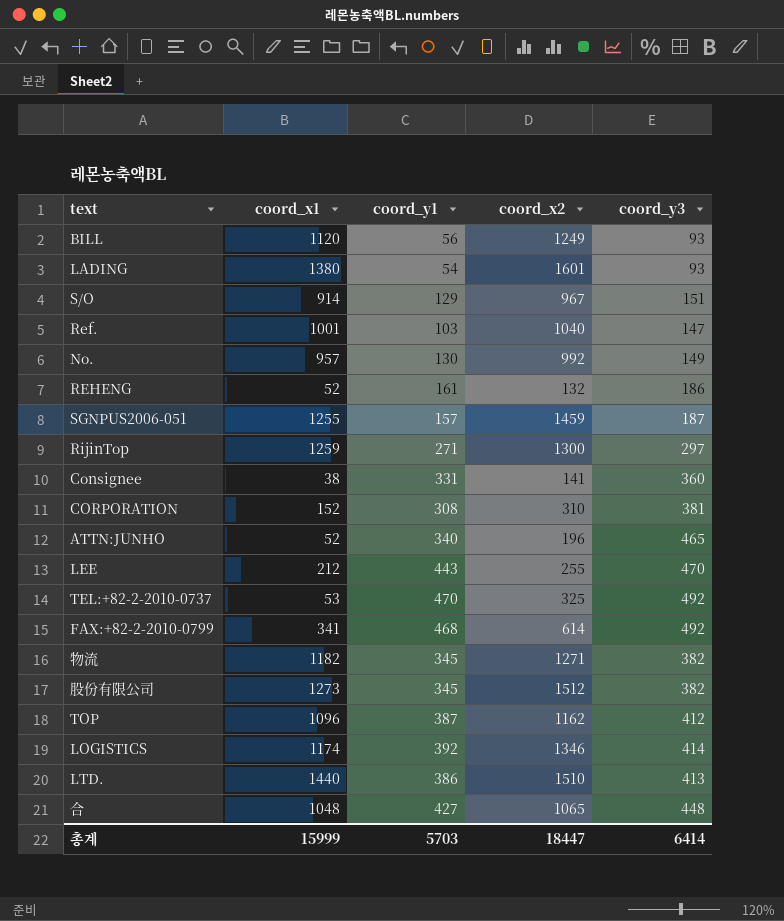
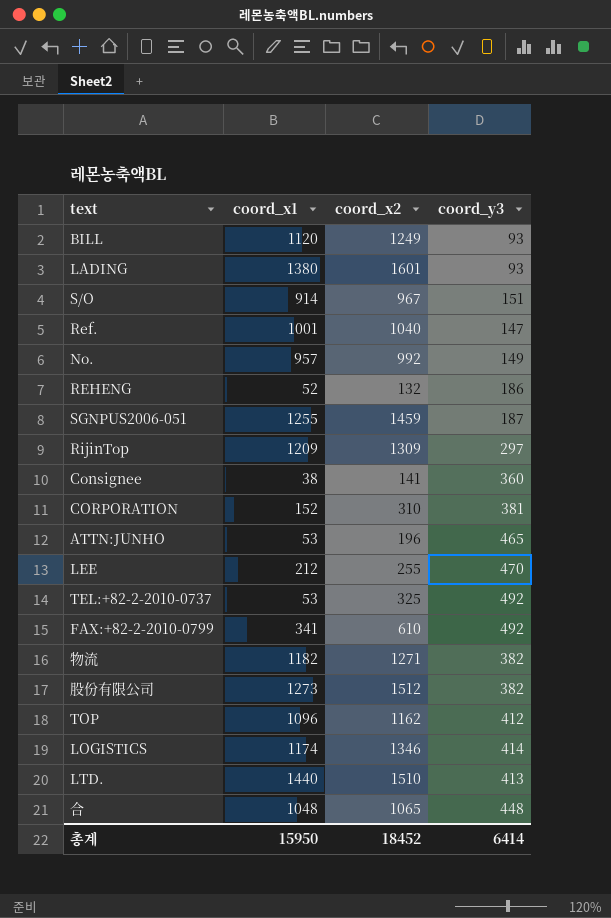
column coord_y1 | position: 3 -> none
RijinTop | coord_x1: 1259 -> 1209
RijinTop | coord_x2: 1300 -> 1309
ATTN:JUNHO | coord_x1: 52 -> 53
FAX:+82-2-2010-0799 | coord_x2: 614 -> 610
총계 | coord_x1: 15999 -> 15950
총계 | coord_x2: 18447 -> 18452

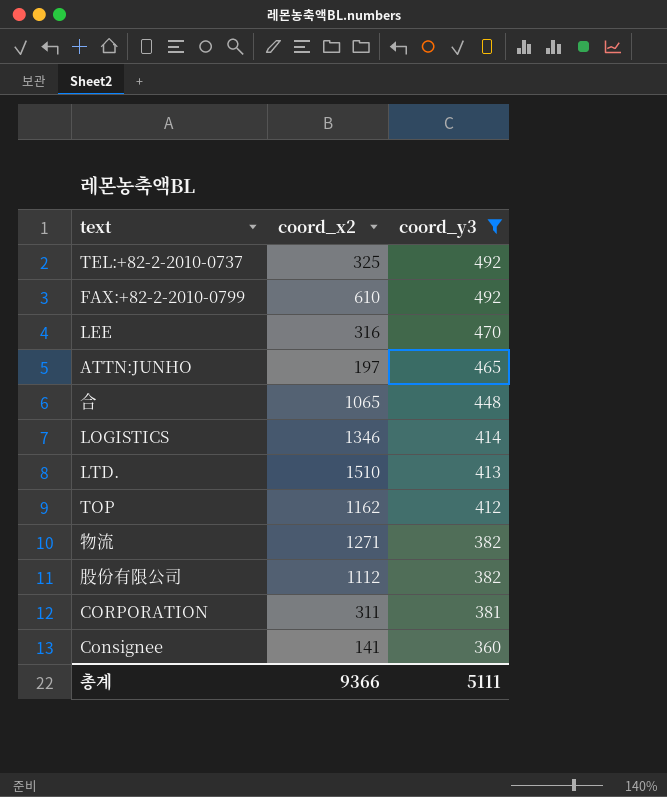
filter: none -> coord_y3 >= 360
row order: none -> coord_y3 descending
column coord_x1 | position: 2 -> none
LEE | coord_x2: 255 -> 316
ATTN:JUNHO | coord_x2: 196 -> 197
股份有限公司 | coord_x2: 1512 -> 1112
CORPORATION | coord_x2: 310 -> 311
총계 | coord_x2: 18452 -> 9366
총계 | coord_y3: 6414 -> 5111

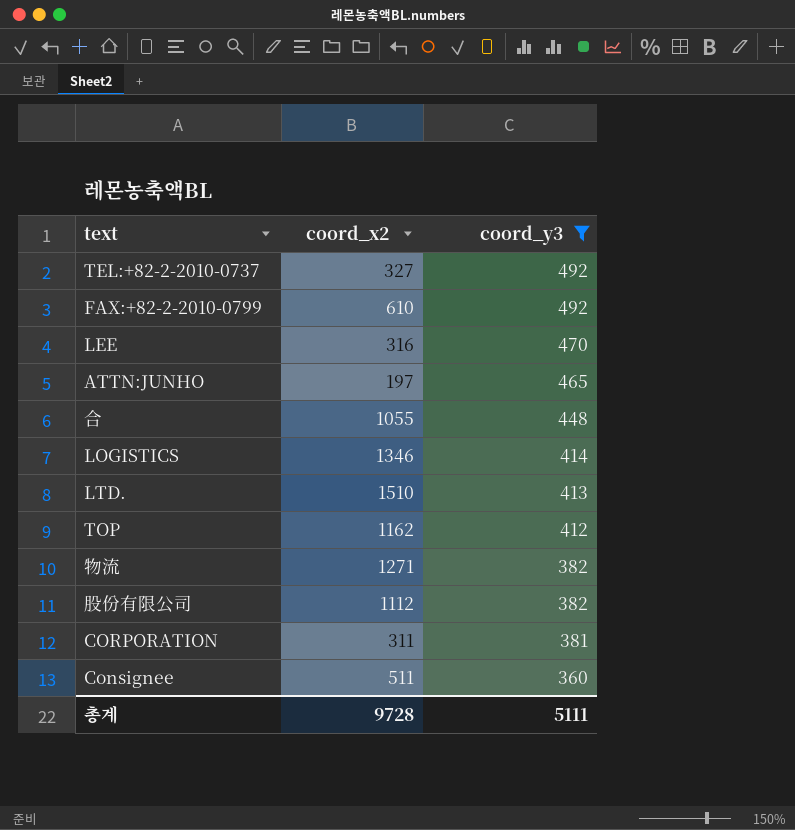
TEL:+82-2-2010-0737 | coord_x2: 325 -> 327
合 | coord_x2: 1065 -> 1055
Consignee | coord_x2: 141 -> 511
총계 | coord_x2: 9366 -> 9728

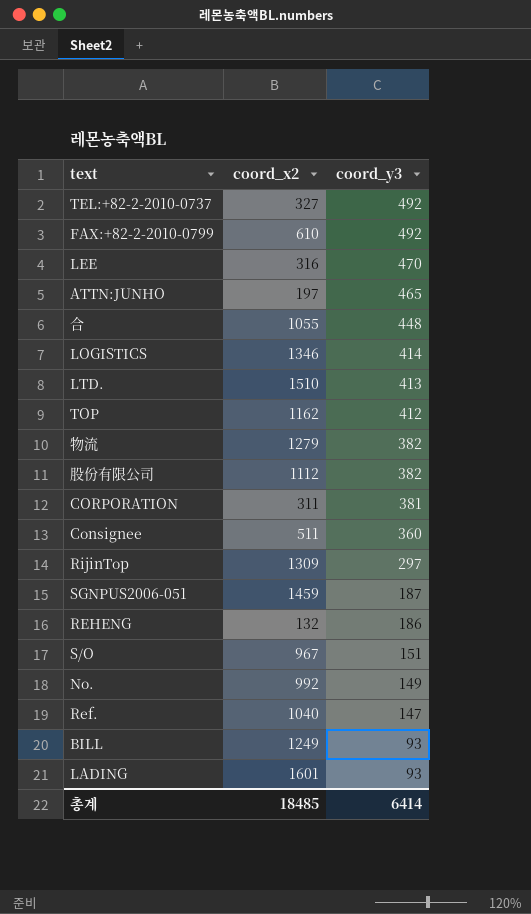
filter: coord_y3 >= 360 -> none
物流 | coord_x2: 1271 -> 1279
총계 | coord_x2: 9728 -> 18485
총계 | coord_y3: 5111 -> 6414

